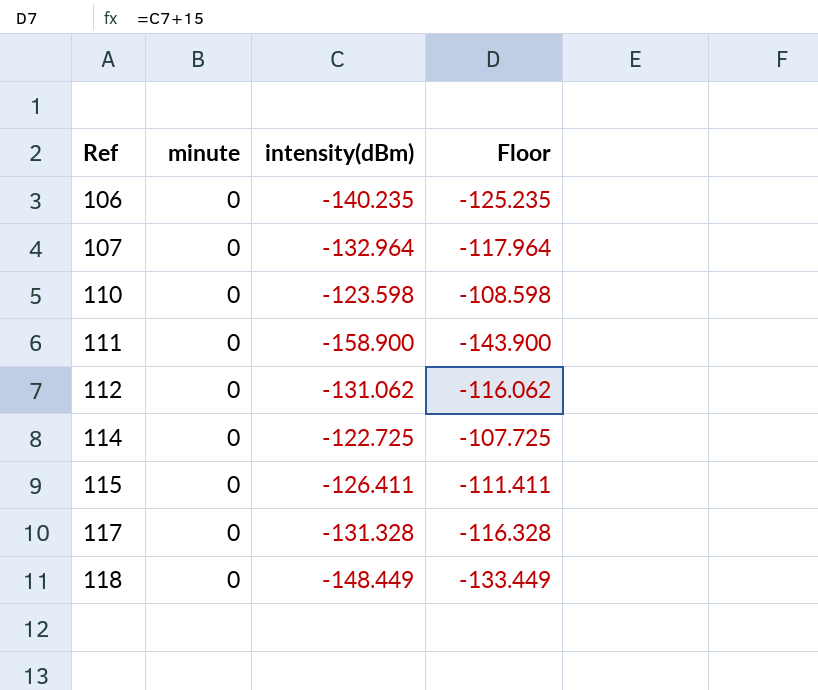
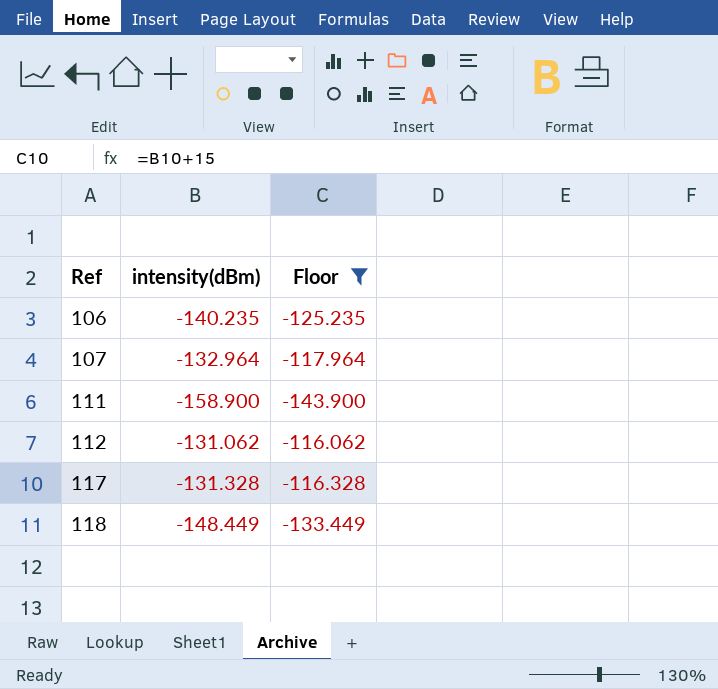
filter: none -> Floor <= -116.062
column minute | position: 2 -> none

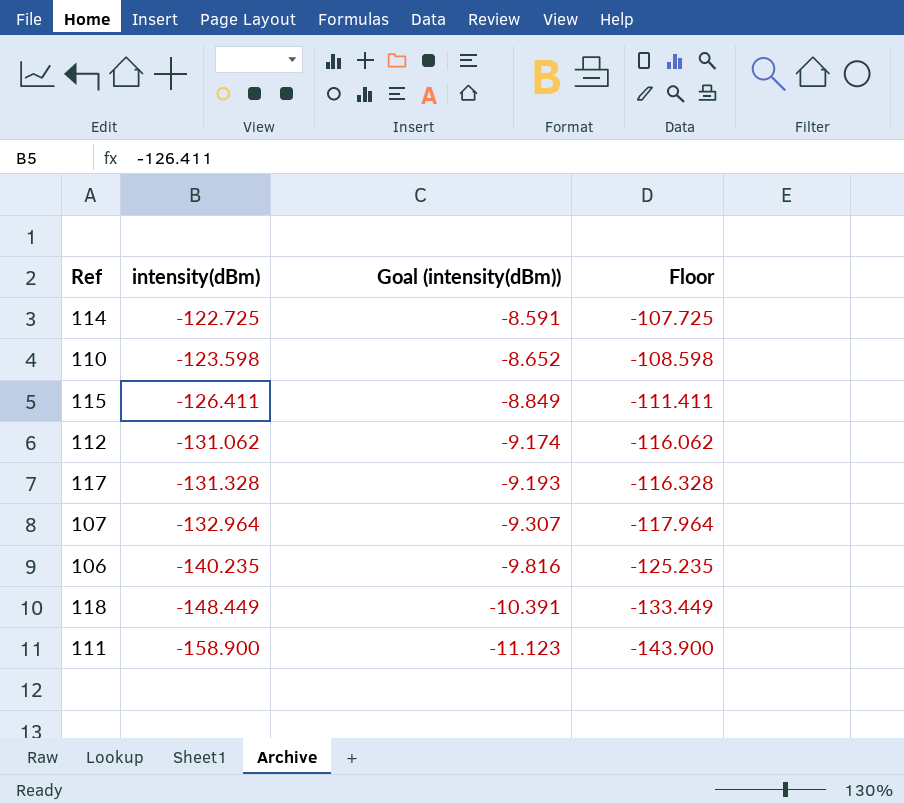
filter: Floor <= -116.062 -> none
row order: Ref ascending -> intensity(dBm) descending
column Goal (intensity(dBm)) | formula: none -> [intensity(dBm)] * 0.07

